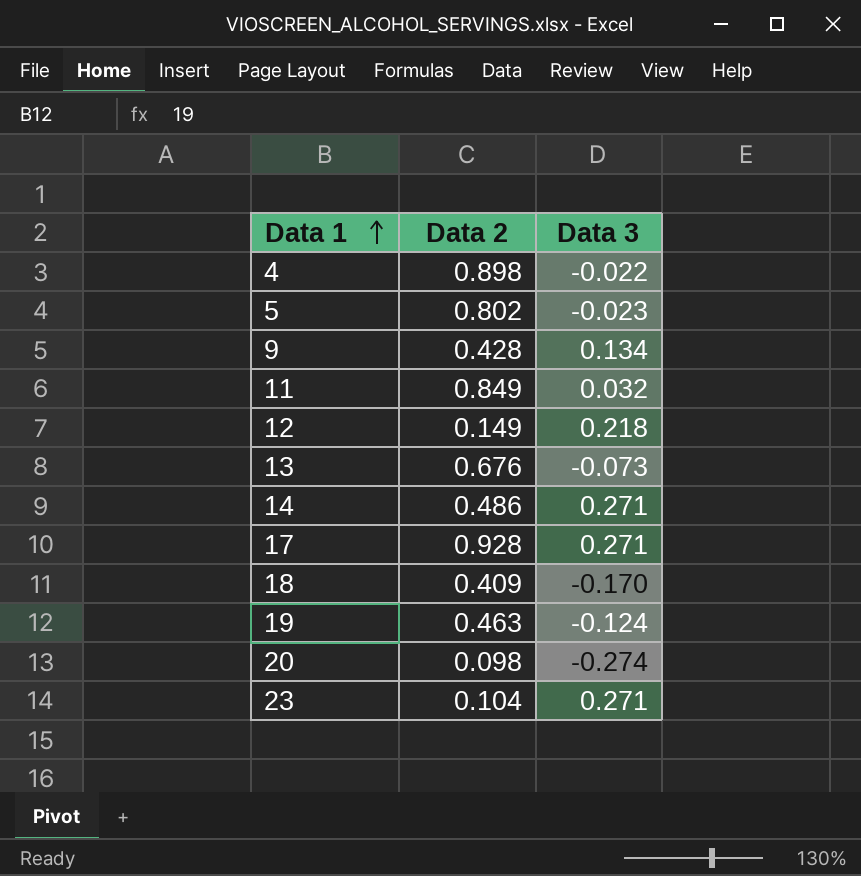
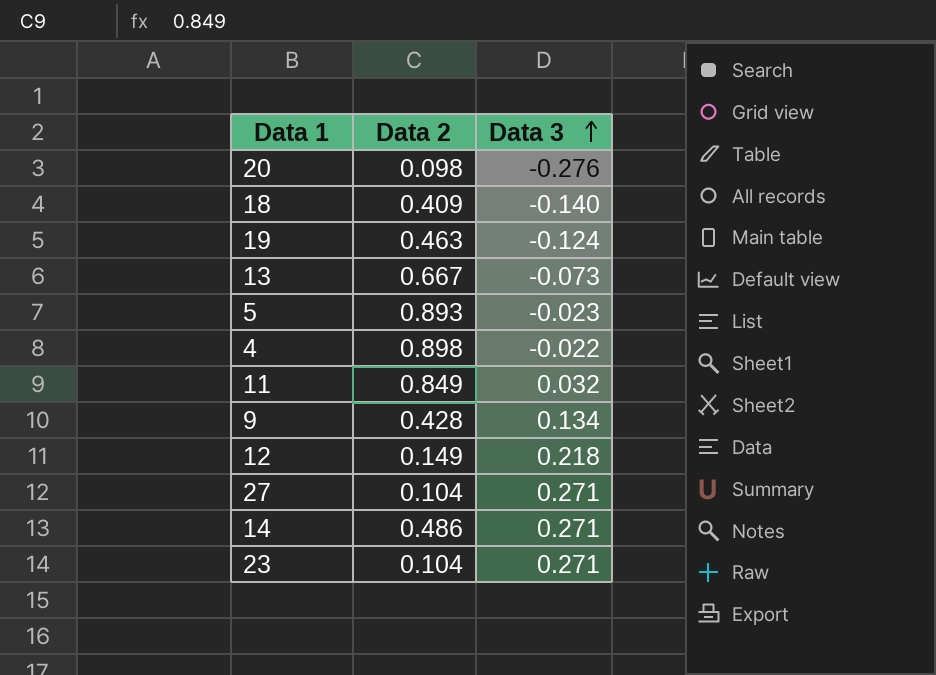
row order: Data 1 ascending -> Data 3 ascending
row 17: 0.928 | 0.271 -> none
20 | Data 3: -0.274 -> -0.276
18 | Data 3: -0.170 -> -0.140
13 | Data 2: 0.676 -> 0.667
5 | Data 2: 0.802 -> 0.893
row 27: none -> 0.104 | 0.271

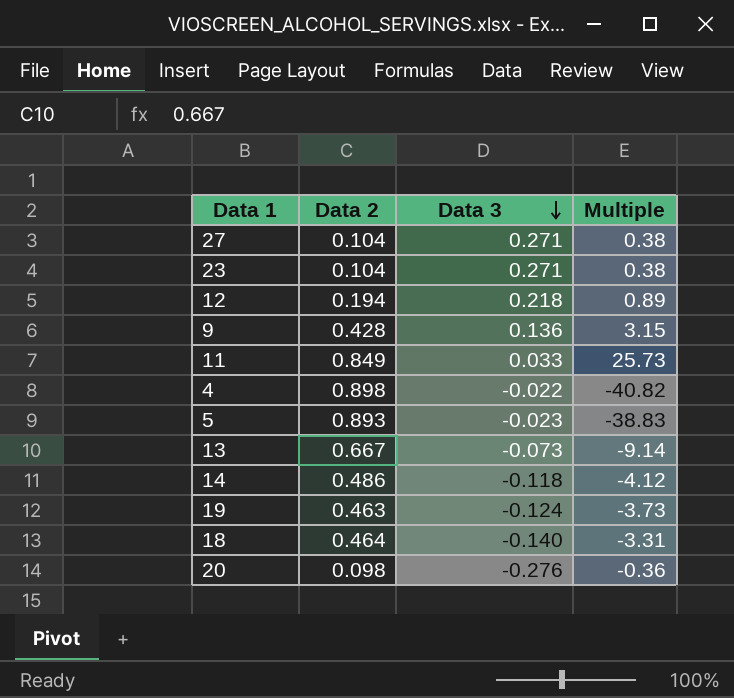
row order: Data 3 ascending -> Data 3 descending
column Multiple | formula: none -> [Data 2] / [Data 3]
12 | Data 2: 0.149 -> 0.194
9 | Data 3: 0.134 -> 0.136
11 | Data 3: 0.032 -> 0.033
14 | Data 3: 0.271 -> -0.118
18 | Data 2: 0.409 -> 0.464

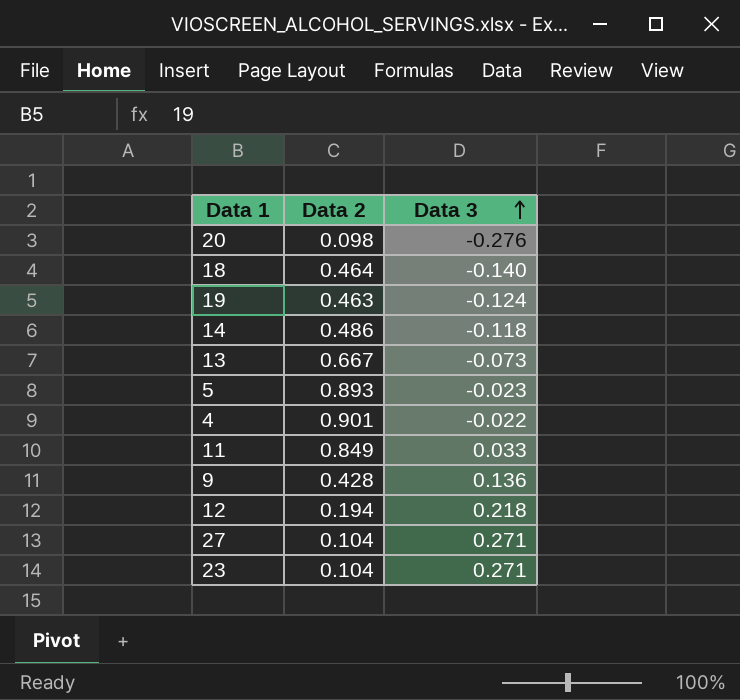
row order: Data 3 descending -> Data 3 ascending
column Multiple | formula: [Data 2] / [Data 3] -> none
4 | Data 2: 0.898 -> 0.901

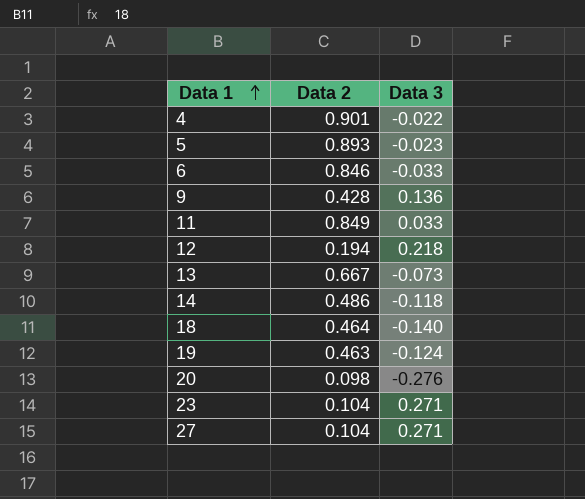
row order: Data 3 ascending -> Data 1 ascending
row 6: none -> 0.846 | -0.033

